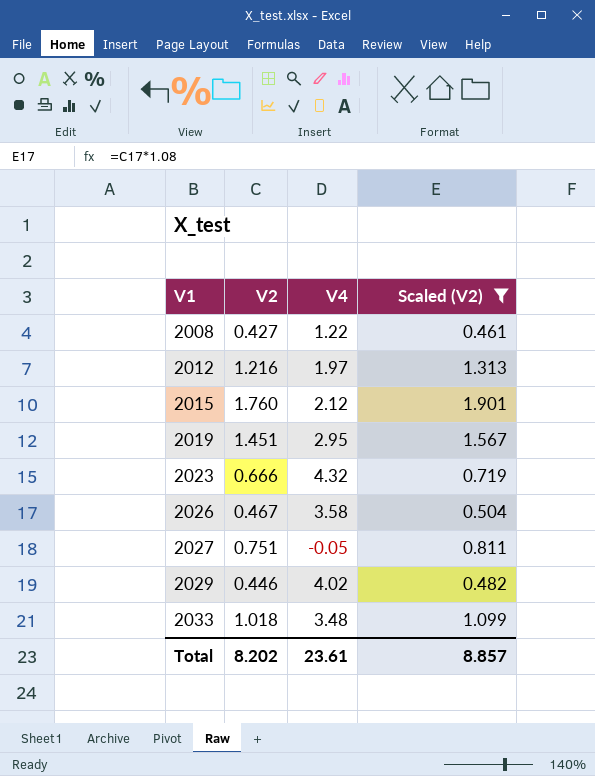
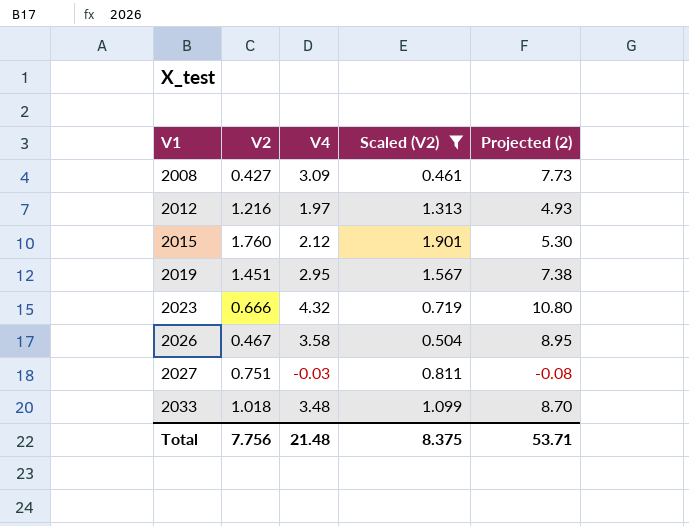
column Projected (2) | formula: none -> [V4] * 2.5
row 2029: 0.446 | 4.02 | 0.482 -> none
2008 | V4: 1.22 -> 3.09
2027 | V4: -0.05 -> -0.03
Total | V2: 8.202 -> 7.756
Total | V4: 23.61 -> 21.48
Total | Scaled (V2): 8.857 -> 8.375

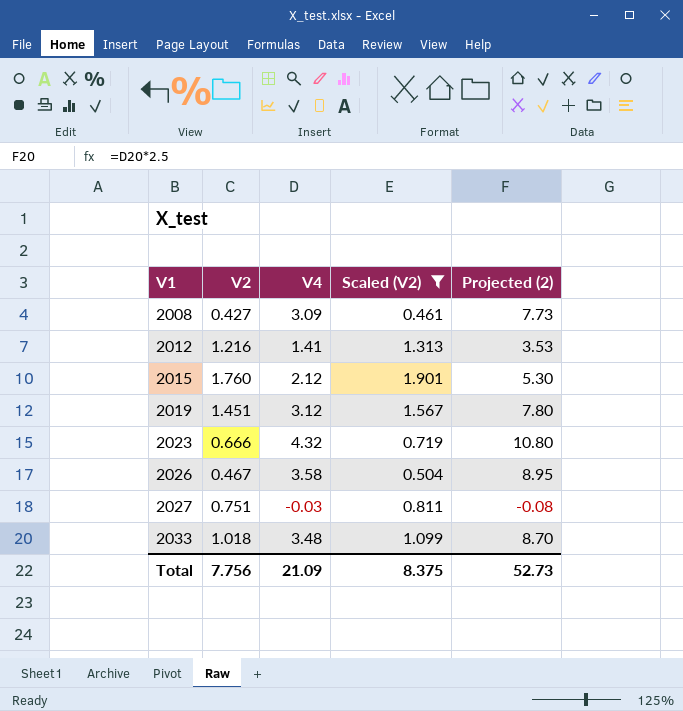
2012 | V4: 1.97 -> 1.41
2012 | Projected (2): 4.93 -> 3.53
2019 | V4: 2.95 -> 3.12
2019 | Projected (2): 7.38 -> 7.80
Total | V4: 21.48 -> 21.09
Total | Projected (2): 53.71 -> 52.73

